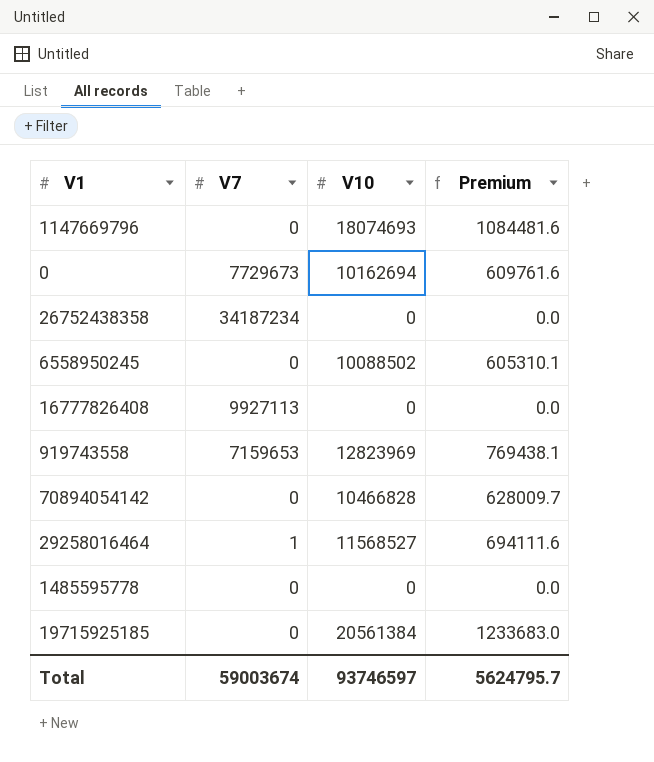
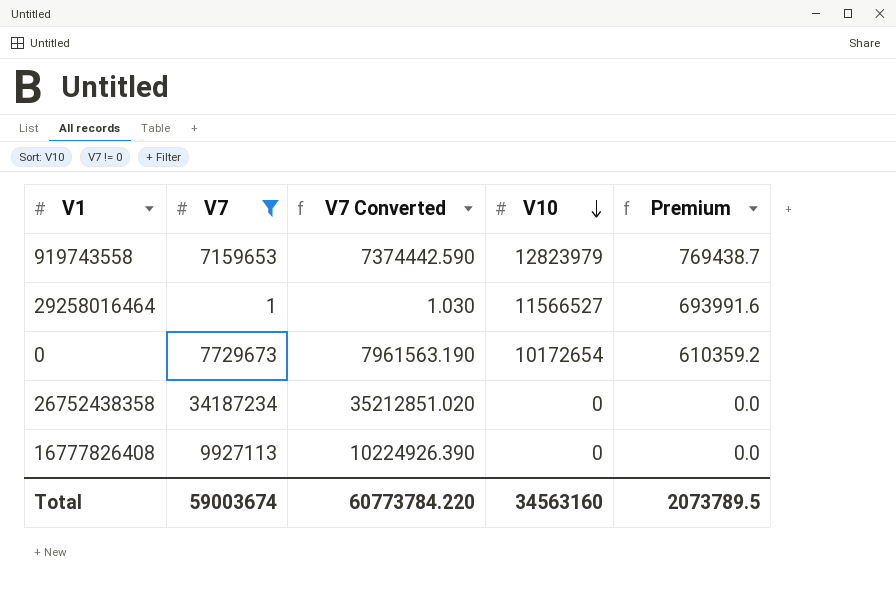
filter: none -> V7 != 0
row order: none -> V10 descending
column V7 Converted | formula: none -> [V7] * 1.03
919743558 | V10: 12823969 -> 12823979
919743558 | Premium: 769438.1 -> 769438.7
29258016464 | V10: 11568527 -> 11566527
29258016464 | Premium: 694111.6 -> 693991.6
0 | V10: 10162694 -> 10172654
0 | Premium: 609761.6 -> 610359.2
Total | V10: 93746597 -> 34563160
Total | Premium: 5624795.7 -> 2073789.5

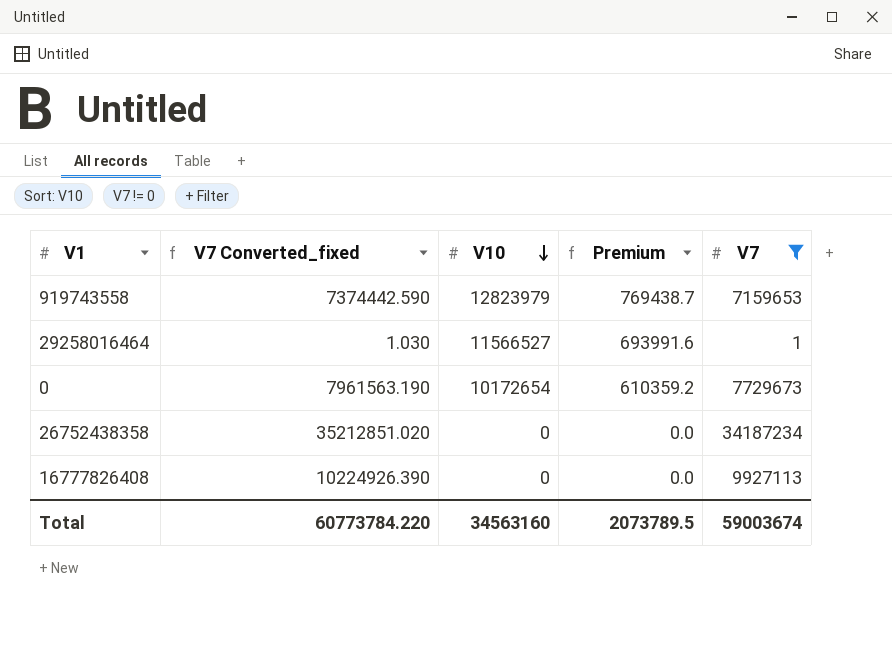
column name: V7 Converted -> V7 Converted_fixed
column V7 | position: 2 -> 5

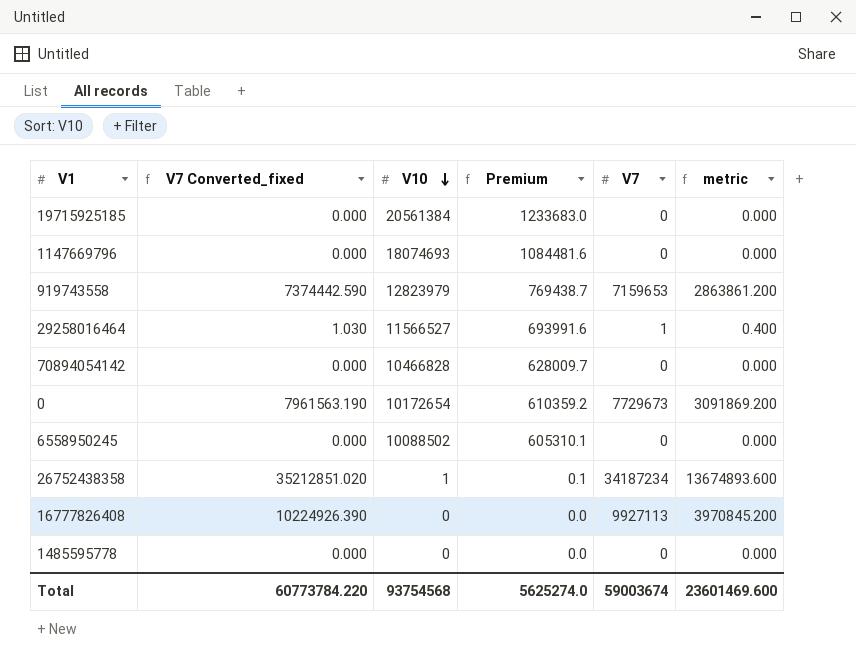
filter: V7 != 0 -> none
column metric | formula: none -> [V7] * 0.4
26752438358 | V10: 0 -> 1
26752438358 | Premium: 0.0 -> 0.1
Total | V10: 34563160 -> 93754568
Total | Premium: 2073789.5 -> 5625274.0

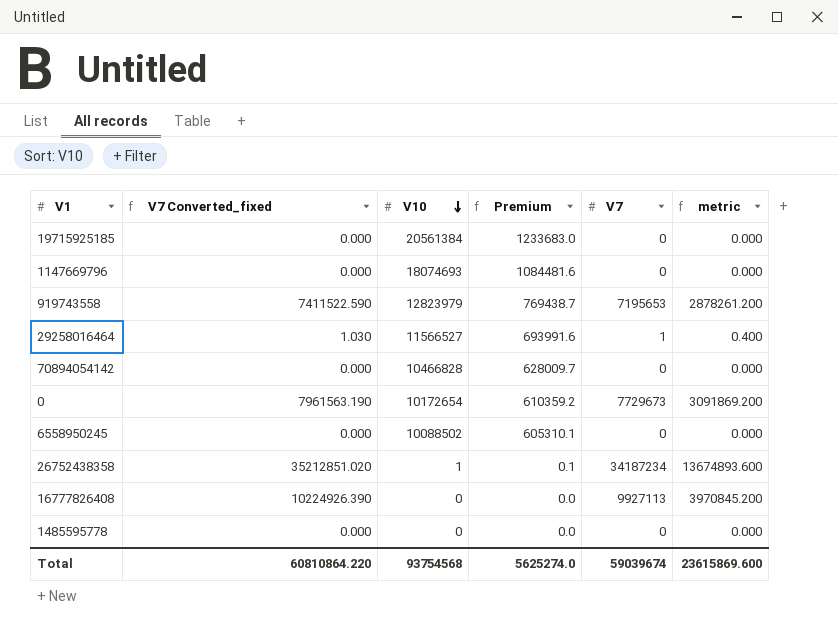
919743558 | V7 Converted_fixed: 7374442.590 -> 7411522.590
919743558 | V7: 7159653 -> 7195653
919743558 | metric: 2863861.200 -> 2878261.200
Total | V7 Converted_fixed: 60773784.220 -> 60810864.220
Total | V7: 59003674 -> 59039674
Total | metric: 23601469.600 -> 23615869.600

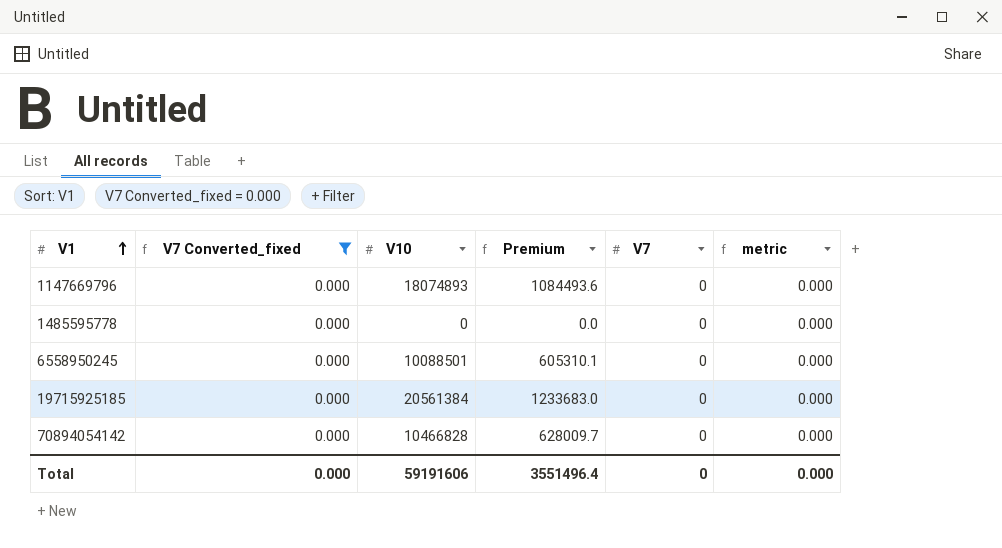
filter: none -> V7 Converted_fixed = 0.000
row order: V10 descending -> V1 ascending
1147669796 | V10: 18074693 -> 18074893
1147669796 | Premium: 1084481.6 -> 1084493.6
6558950245 | V10: 10088502 -> 10088501
Total | V7 Converted_fixed: 60810864.220 -> 0.000
Total | V10: 93754568 -> 59191606
Total | Premium: 5625274.0 -> 3551496.4
Total | V7: 59039674 -> 0
Total | metric: 23615869.600 -> 0.000

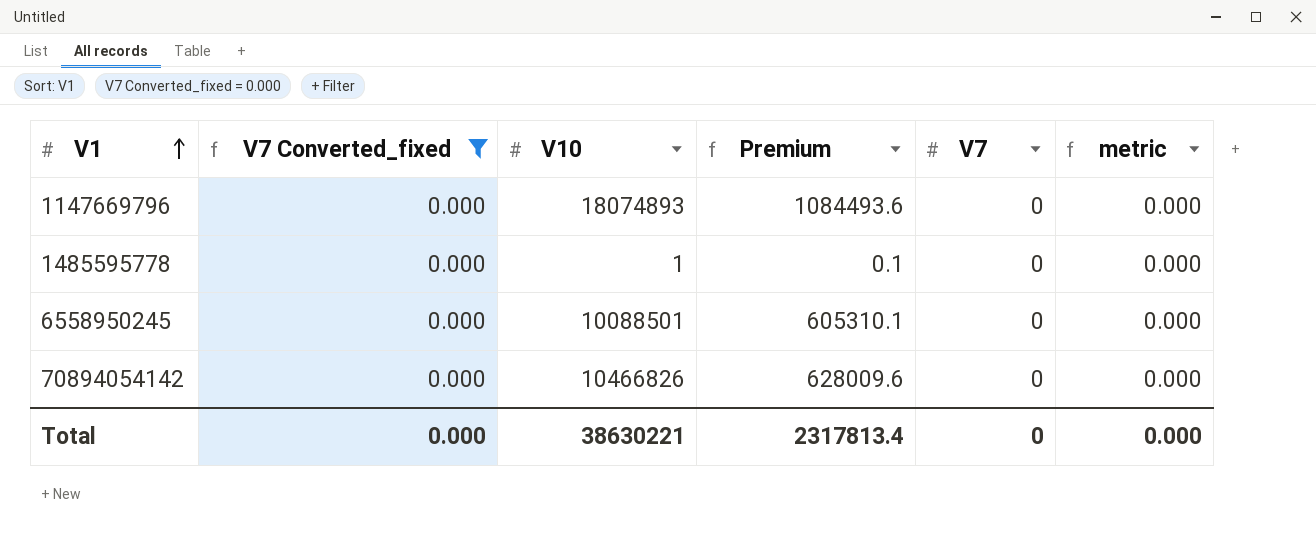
row 19715925185: 0.000 | 20561384 | 1233683.0 | 0 | 0.000 -> none
1485595778 | V10: 0 -> 1
1485595778 | Premium: 0.0 -> 0.1
70894054142 | V10: 10466828 -> 10466826
70894054142 | Premium: 628009.7 -> 628009.6
Total | V10: 59191606 -> 38630221
Total | Premium: 3551496.4 -> 2317813.4

